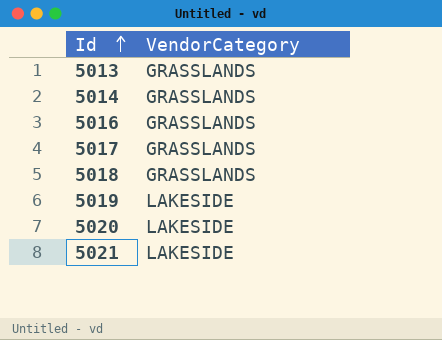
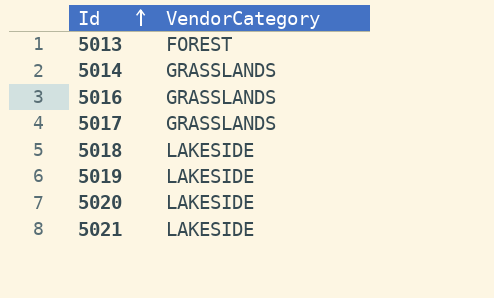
5013 | VendorCategory: GRASSLANDS -> FOREST
5018 | VendorCategory: GRASSLANDS -> LAKESIDE

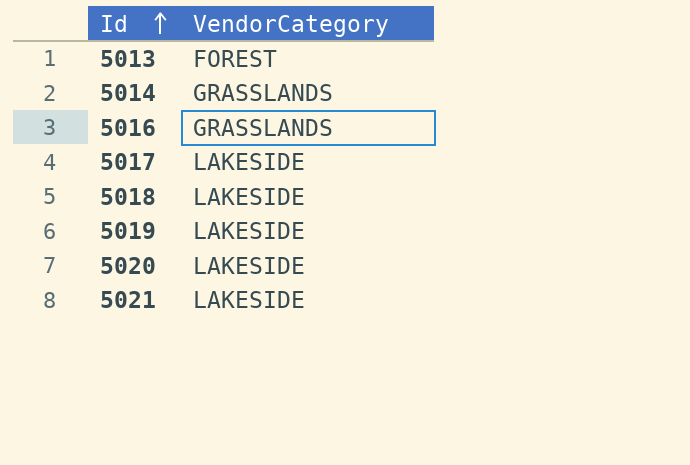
5017 | VendorCategory: GRASSLANDS -> LAKESIDE

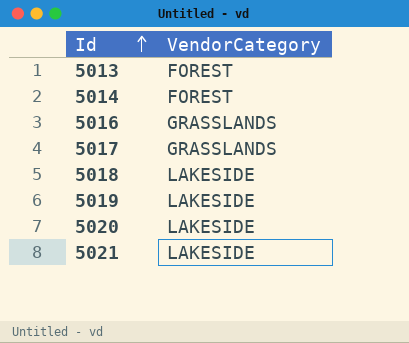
5014 | VendorCategory: GRASSLANDS -> FOREST
5017 | VendorCategory: LAKESIDE -> GRASSLANDS

